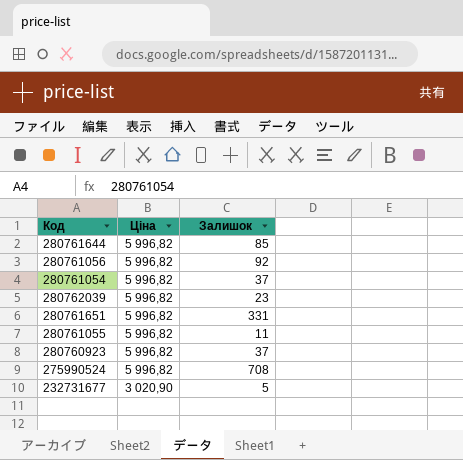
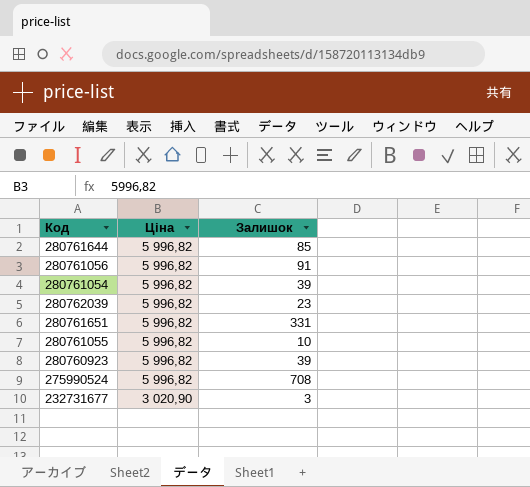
280761056 | Залишок: 92 -> 91
280761054 | Залишок: 37 -> 39
280761055 | Залишок: 11 -> 10
280760923 | Залишок: 37 -> 39
232731677 | Залишок: 5 -> 3

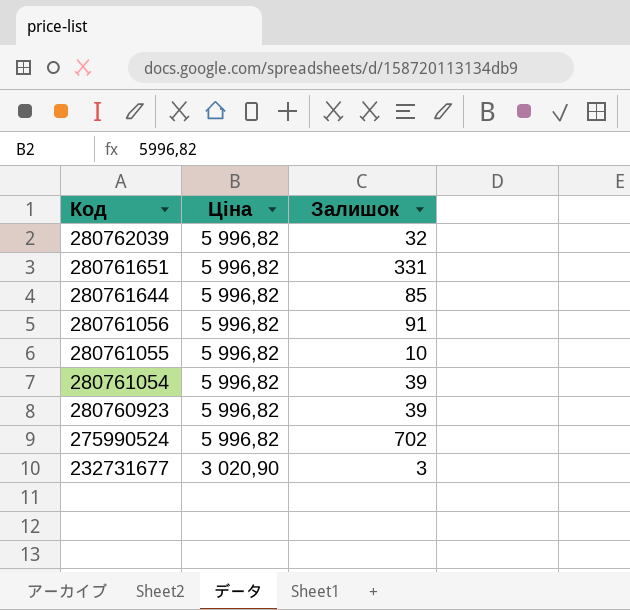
row order: Ціна descending -> Код descending
280762039 | Залишок: 23 -> 32
275990524 | Залишок: 708 -> 702

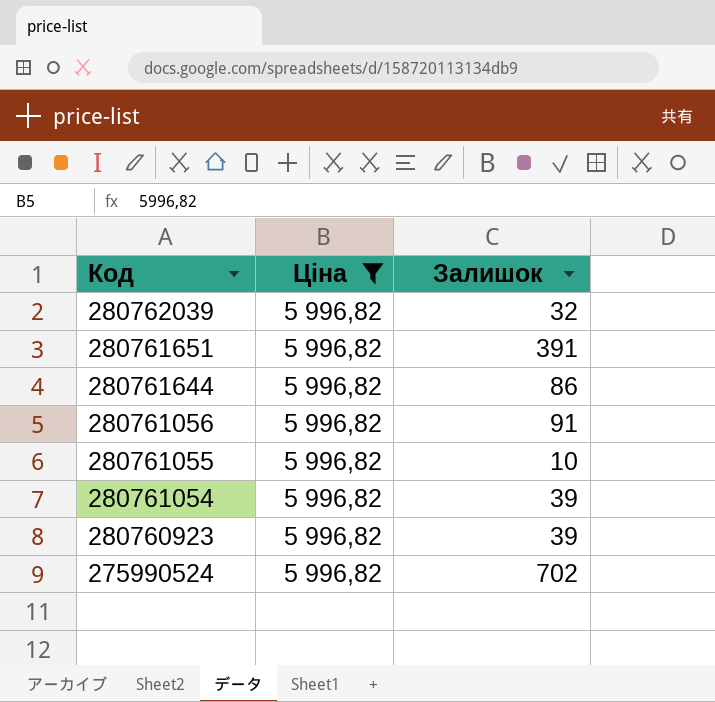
filter: none -> Ціна = 5 996,82
280761651 | Залишок: 331 -> 391
280761644 | Залишок: 85 -> 86

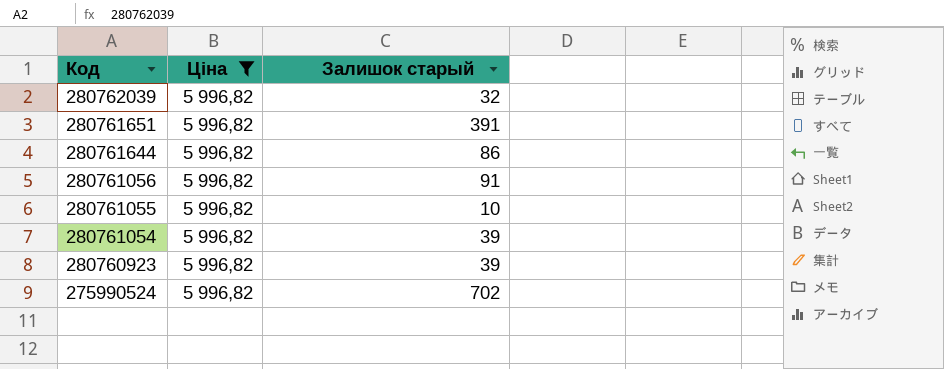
column name: Залишок -> Залишок старый

